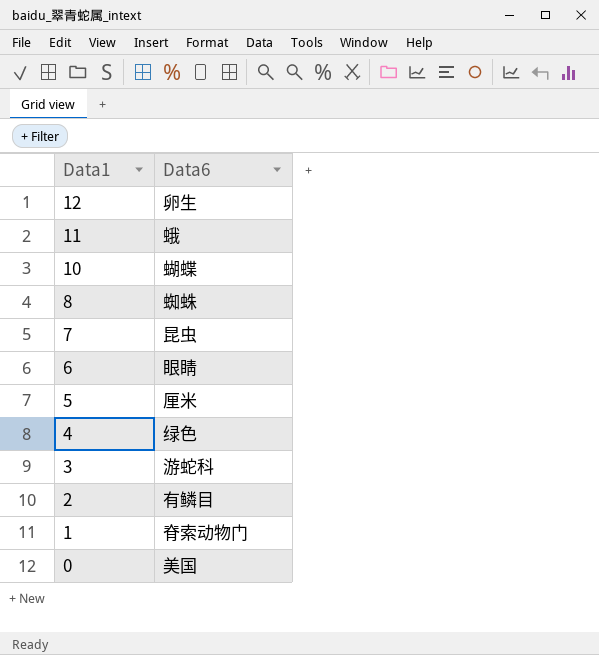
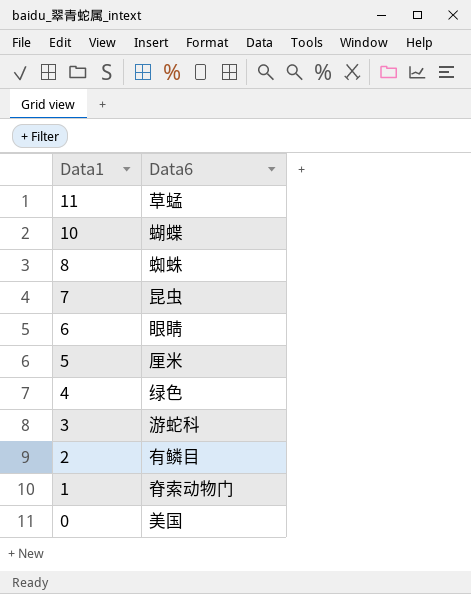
row 12: 卵生 -> none
11 | Data6: 蛾 -> 草蜢

